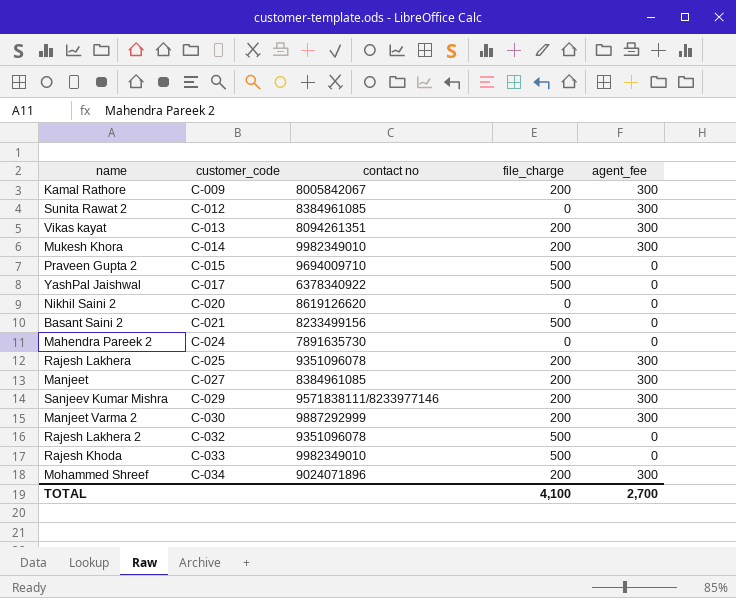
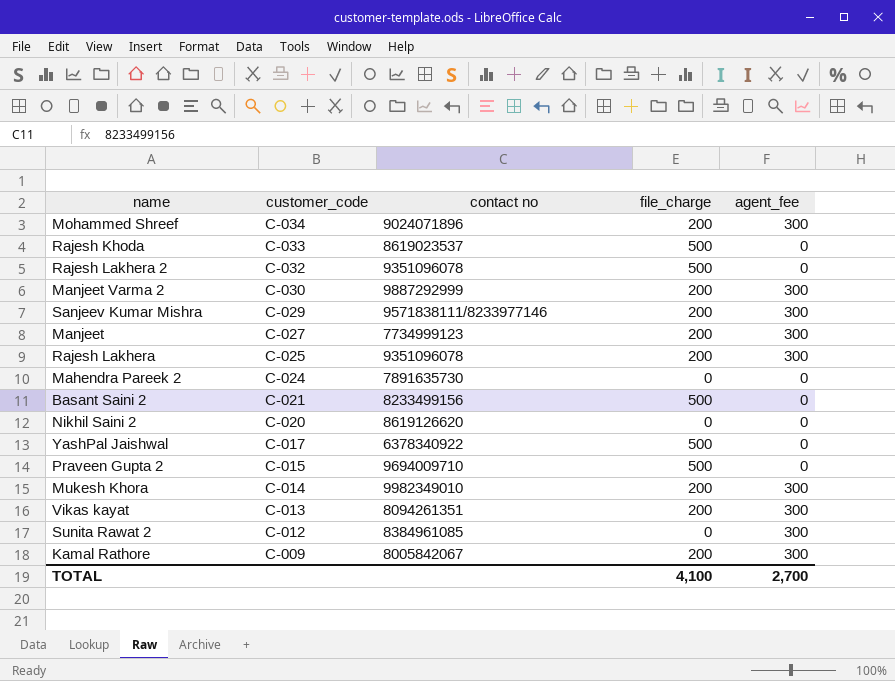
row order: customer_code ascending -> customer_code descending
Rajesh Khoda | contact no: 9982349010 -> 8619023537
Manjeet | contact no: 8384961085 -> 7734999123

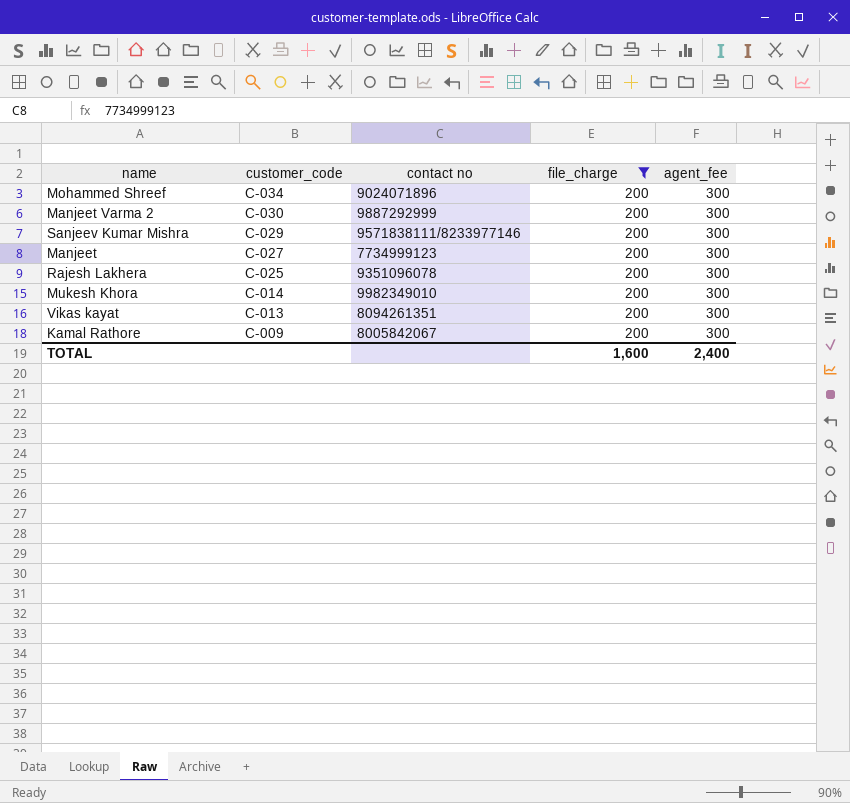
filter: none -> file_charge = 200
TOTAL | file_charge: 4,100 -> 1,600
TOTAL | agent_fee: 2,700 -> 2,400

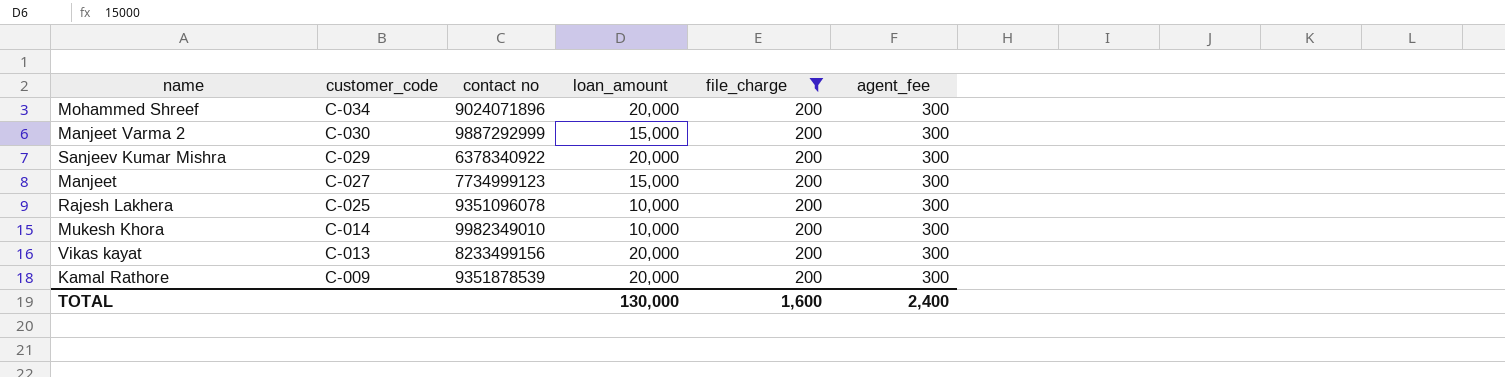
column loan_amount | position: none -> 4
Sanjeev Kumar Mishra | contact no: 9571838111/8233977146 -> 6378340922
Vikas kayat | contact no: 8094261351 -> 8233499156
Kamal Rathore | contact no: 8005842067 -> 9351878539

